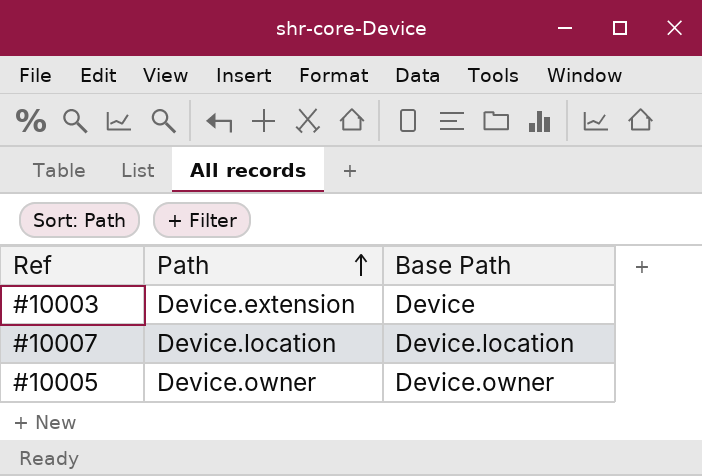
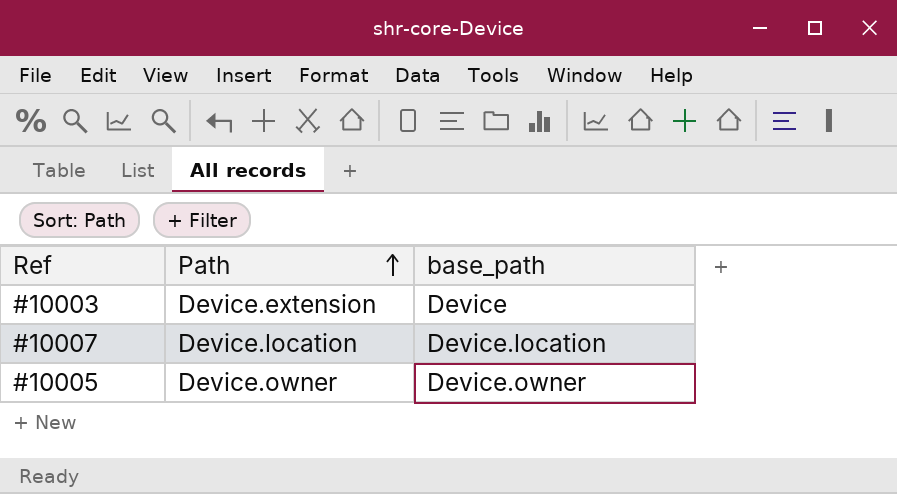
column name: Base Path -> base_path

